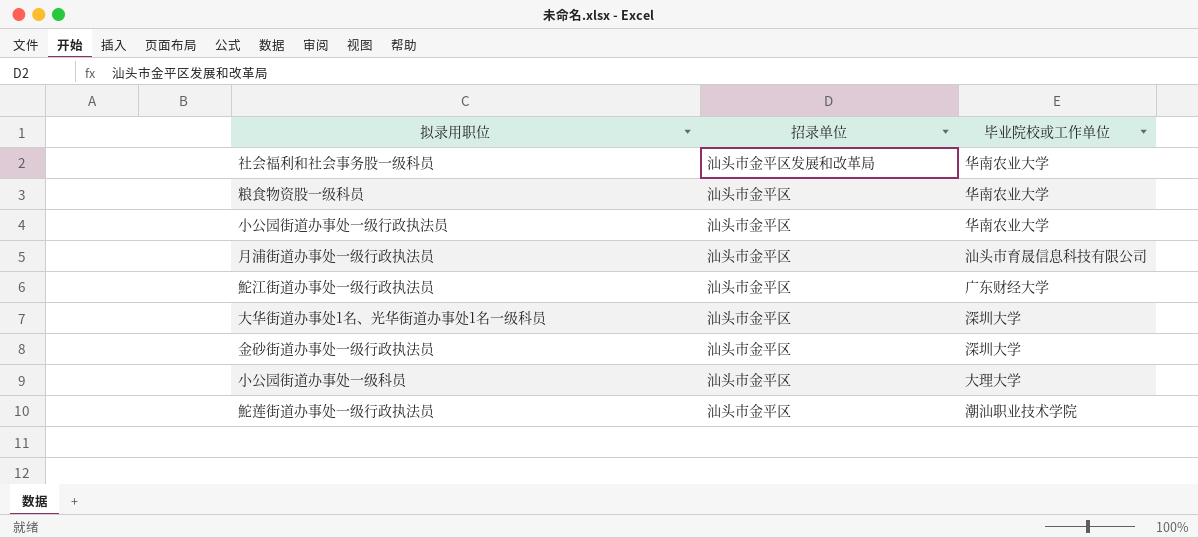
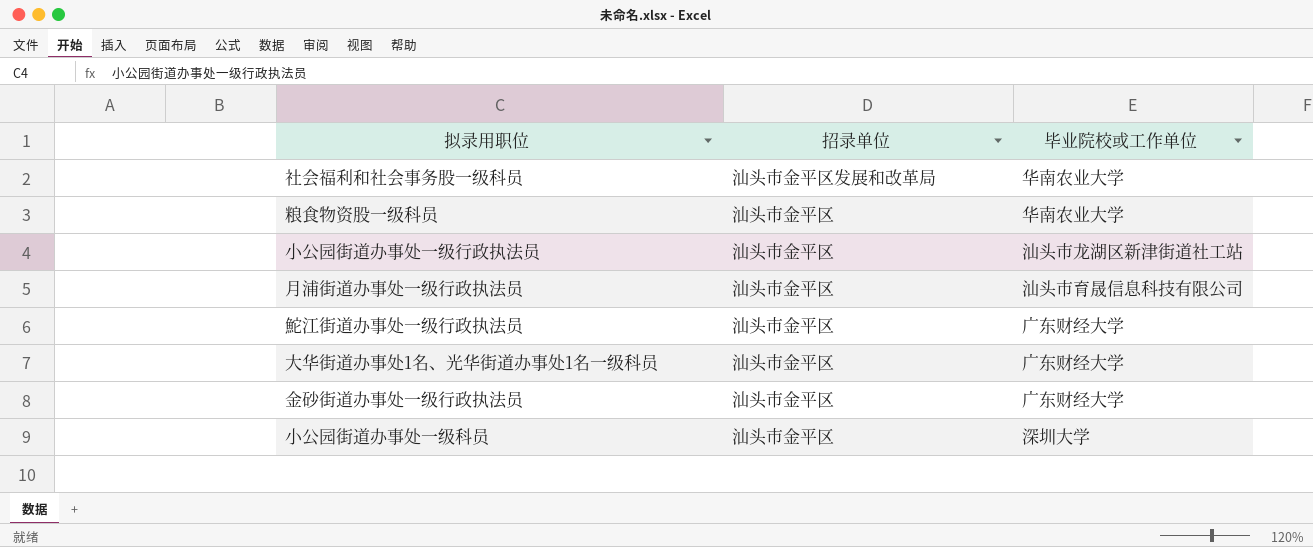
row 鮀莲街道办事处一级行政执法员: 汕头市金平区 | 潮汕职业技术学院 -> none
小公园街道办事处一级行政执法员 | 毕业院校或工作单位: 华南农业大学 -> 汕头市龙湖区新津街道社工站
大华街道办事处1名、光华街道办事处1名一级科员 | 毕业院校或工作单位: 深圳大学 -> 广东财经大学
金砂街道办事处一级行政执法员 | 毕业院校或工作单位: 深圳大学 -> 广东财经大学
小公园街道办事处一级科员 | 毕业院校或工作单位: 大理大学 -> 深圳大学

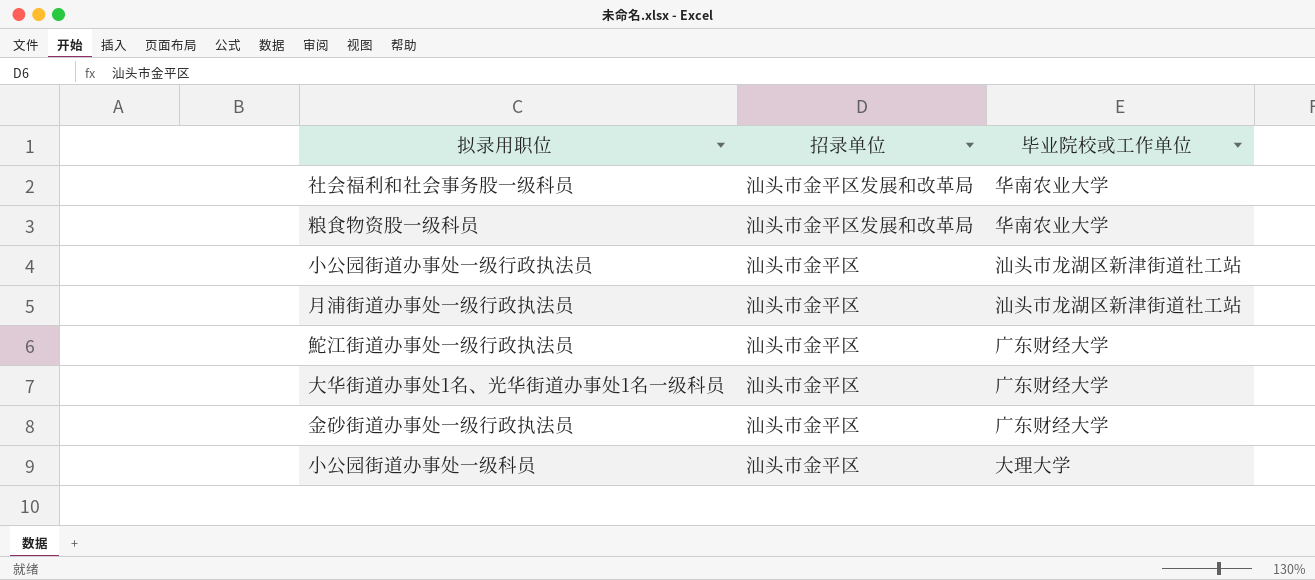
粮食物资股一级科员 | 招录单位: 汕头市金平区 -> 汕头市金平区发展和改革局
月浦街道办事处一级行政执法员 | 毕业院校或工作单位: 汕头市育晟信息科技有限公司 -> 汕头市龙湖区新津街道社工站
小公园街道办事处一级科员 | 毕业院校或工作单位: 深圳大学 -> 大理大学

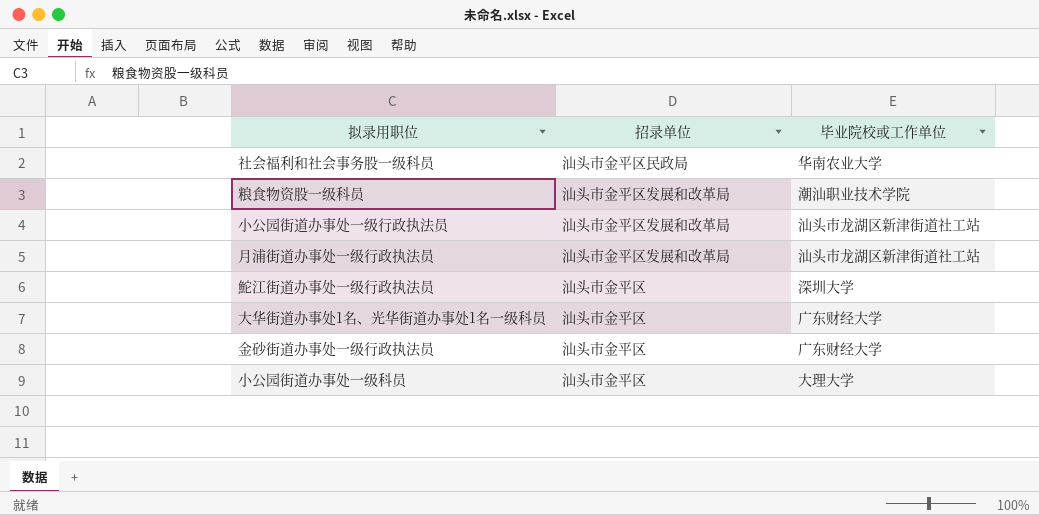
社会福利和社会事务股一级科员 | 招录单位: 汕头市金平区发展和改革局 -> 汕头市金平区民政局
粮食物资股一级科员 | 毕业院校或工作单位: 华南农业大学 -> 潮汕职业技术学院
小公园街道办事处一级行政执法员 | 招录单位: 汕头市金平区 -> 汕头市金平区发展和改革局
月浦街道办事处一级行政执法员 | 招录单位: 汕头市金平区 -> 汕头市金平区发展和改革局
鮀江街道办事处一级行政执法员 | 毕业院校或工作单位: 广东财经大学 -> 深圳大学

